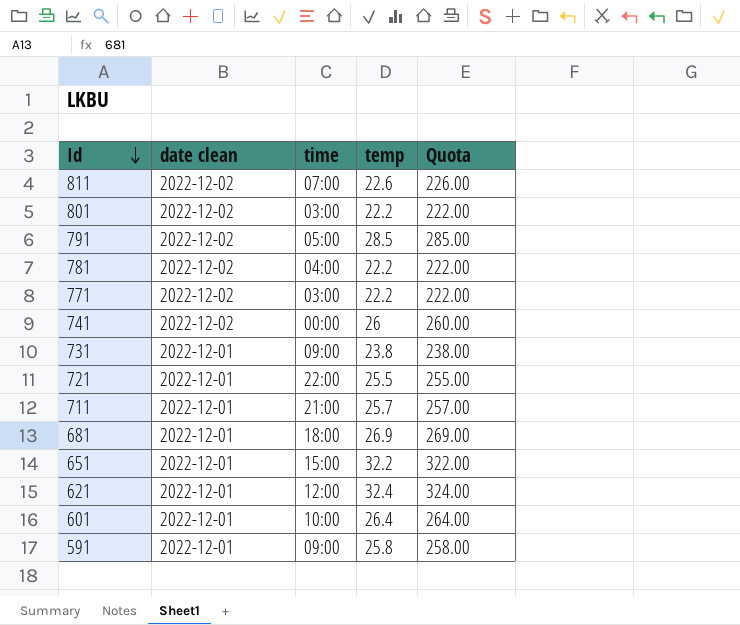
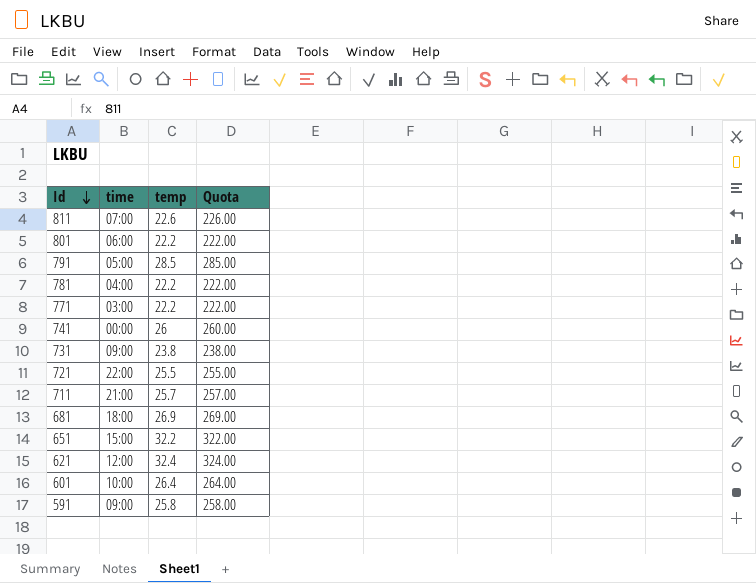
column date clean | position: 2 -> none
801 | time: 03:00 -> 06:00

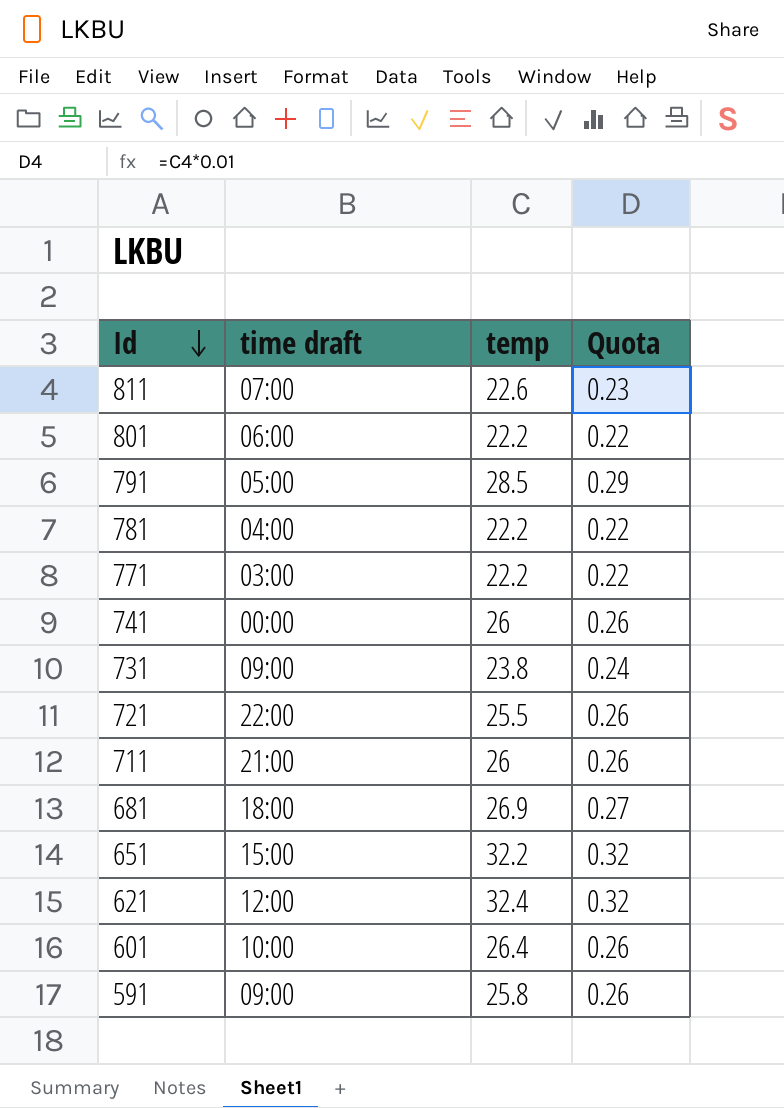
column name: time -> time draft
column Quota | formula: [temp] * 10 -> [temp] * 0.01
711 | temp: 25.7 -> 26

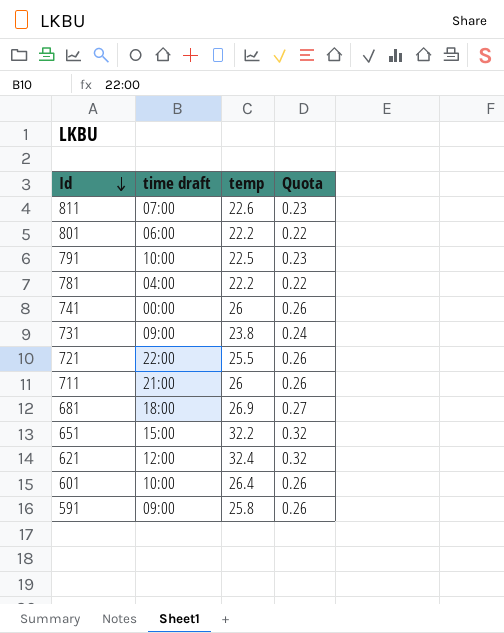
row 771: 03:00 | 22.2 | 0.22 -> none
791 | time draft: 05:00 -> 10:00
791 | temp: 28.5 -> 22.5
791 | Quota: 0.29 -> 0.23

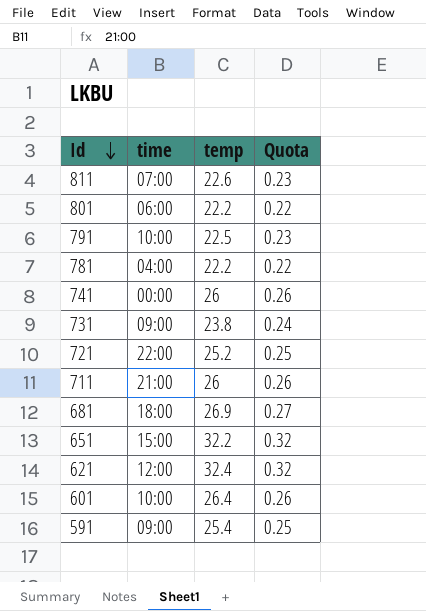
column name: time draft -> time
721 | temp: 25.5 -> 25.2
721 | Quota: 0.26 -> 0.25
591 | temp: 25.8 -> 25.4
591 | Quota: 0.26 -> 0.25

